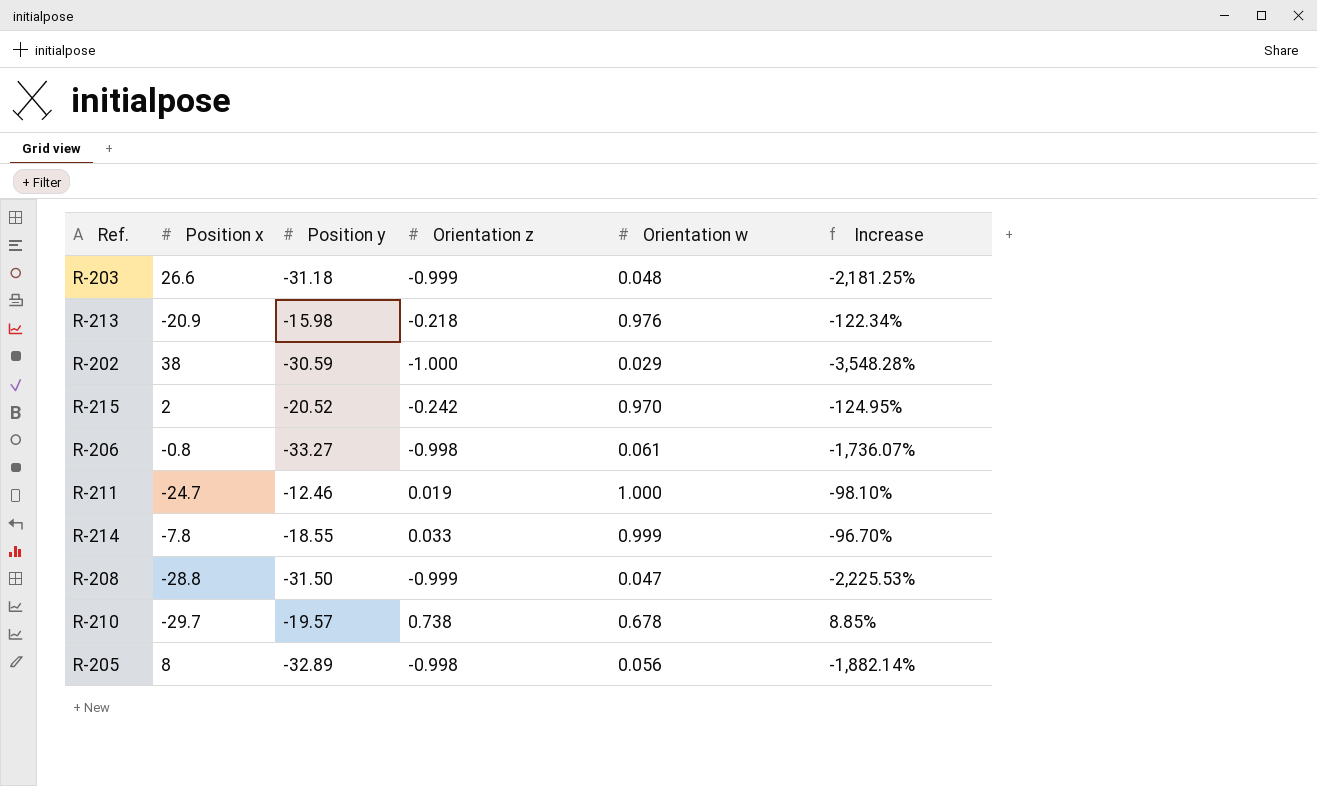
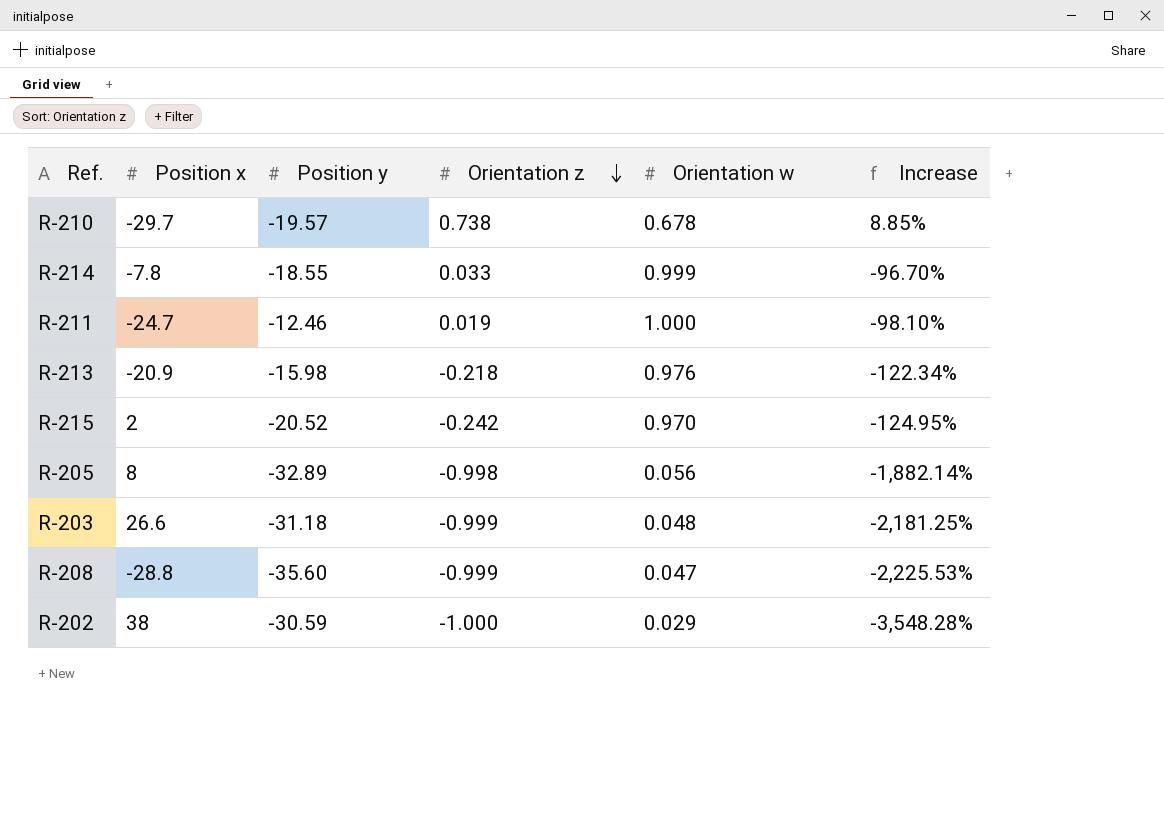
row order: none -> Orientation z descending
row R-206: -0.8 | -33.27 | -0.998 | 0.061 | -1,736.07% -> none
R-208 | Position y: -31.50 -> -35.60

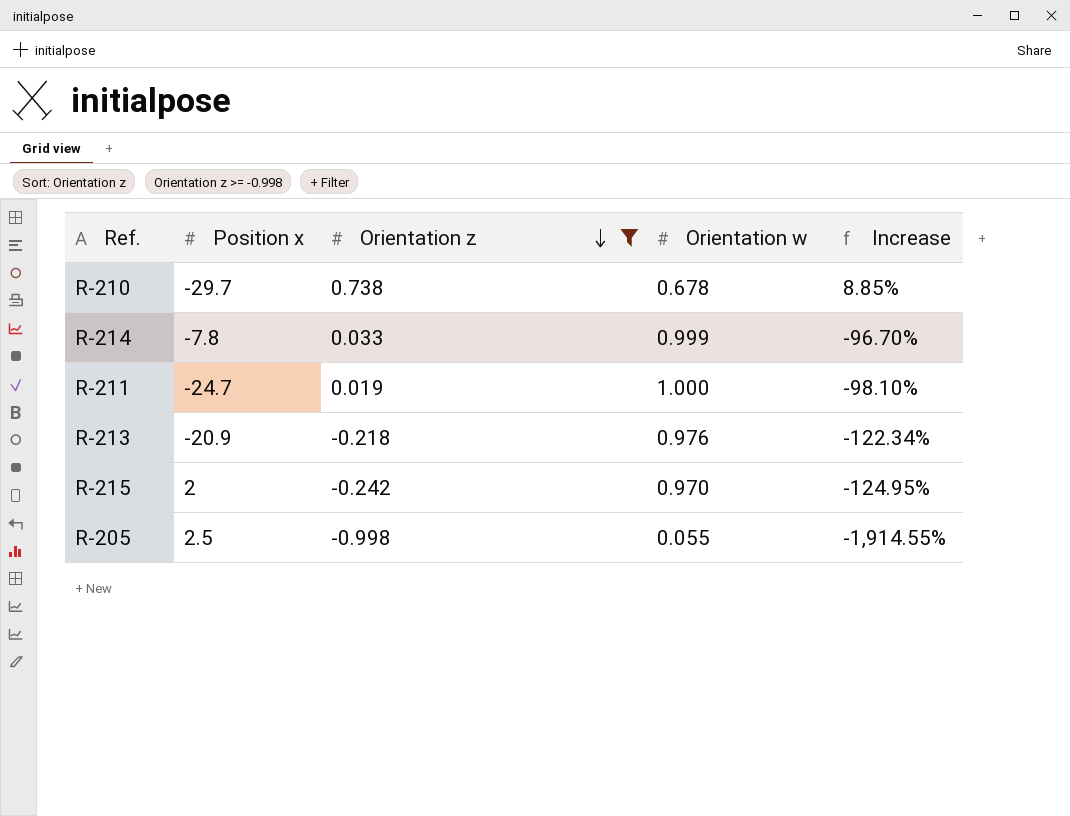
filter: none -> Orientation z >= -0.998
column Position y | position: 3 -> none
R-205 | Position x: 8 -> 2.5
R-205 | Orientation w: 0.056 -> 0.055
R-205 | Increase: -1,882.14% -> -1,914.55%

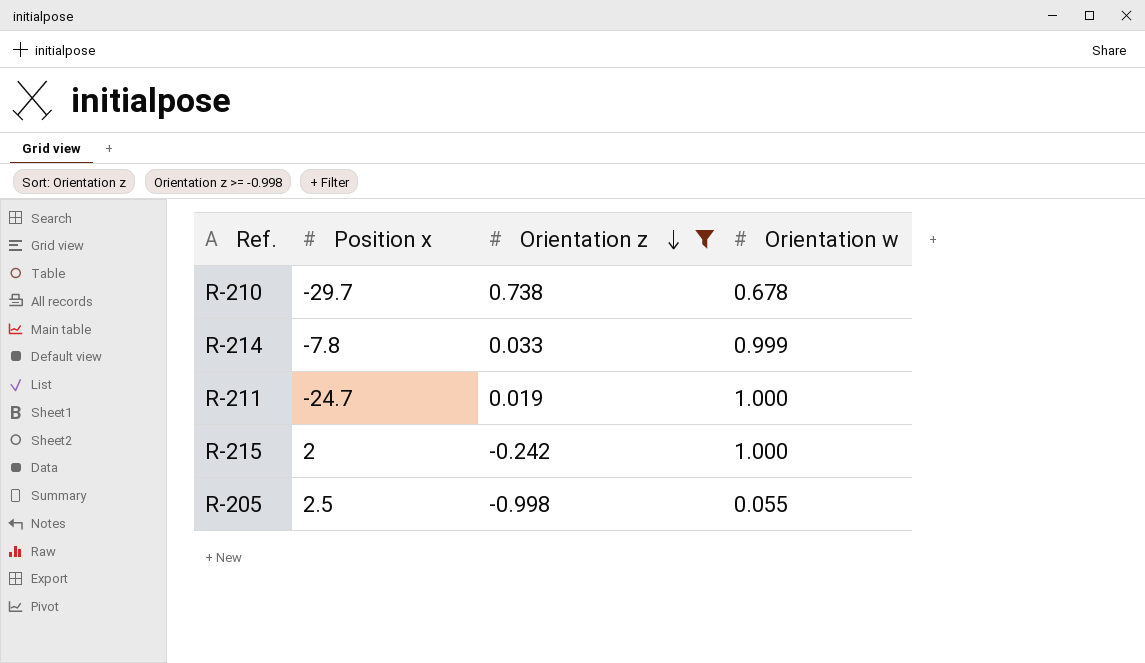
column Increase | formula: ([Orientation z] - [Orientation w]) / [Orientation w] -> none
row R-213: -20.9 | -0.218 | 0.976 | -122.34% -> none
R-215 | Orientation w: 0.970 -> 1.000

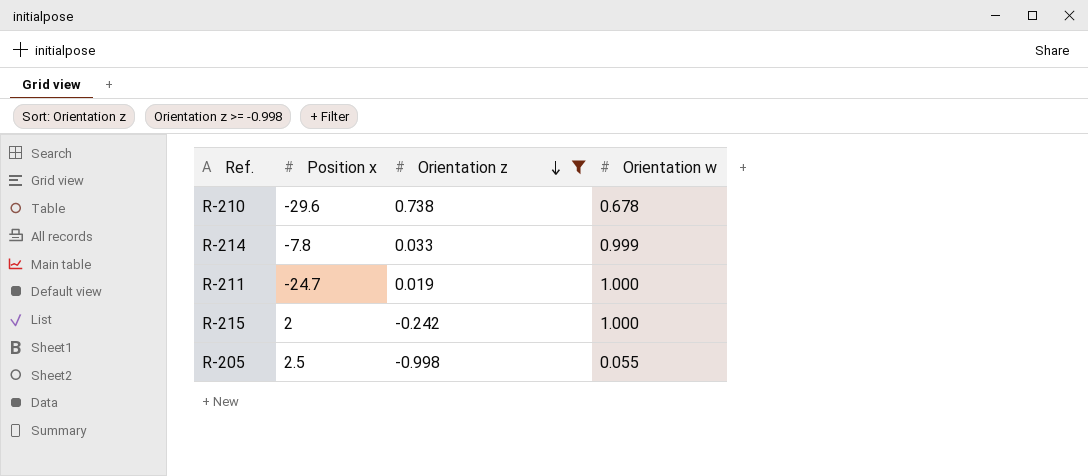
R-210 | Position x: -29.7 -> -29.6

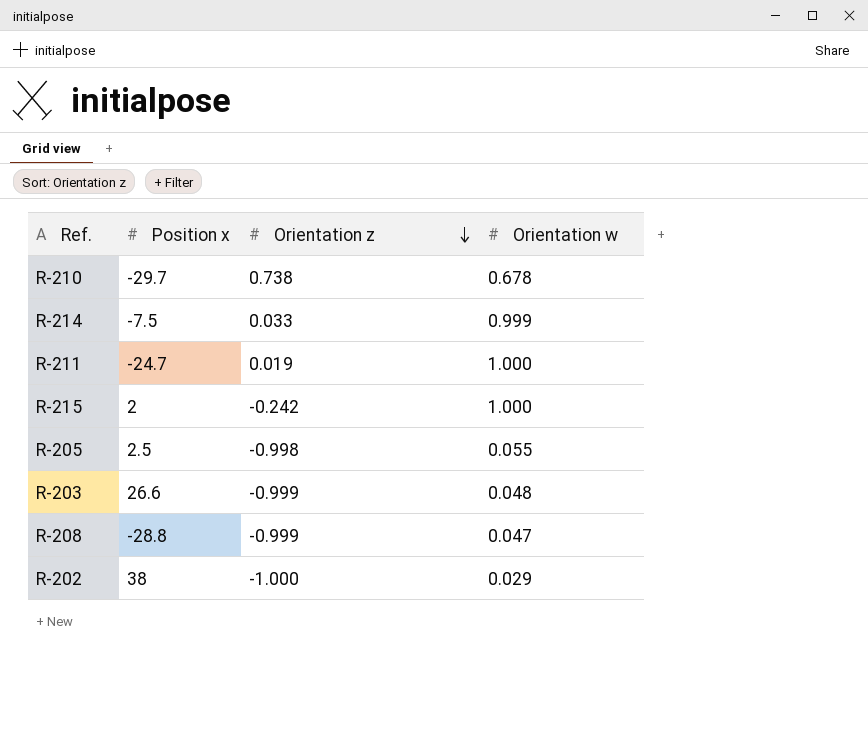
filter: Orientation z >= -0.998 -> none
R-210 | Position x: -29.6 -> -29.7
R-214 | Position x: -7.8 -> -7.5

